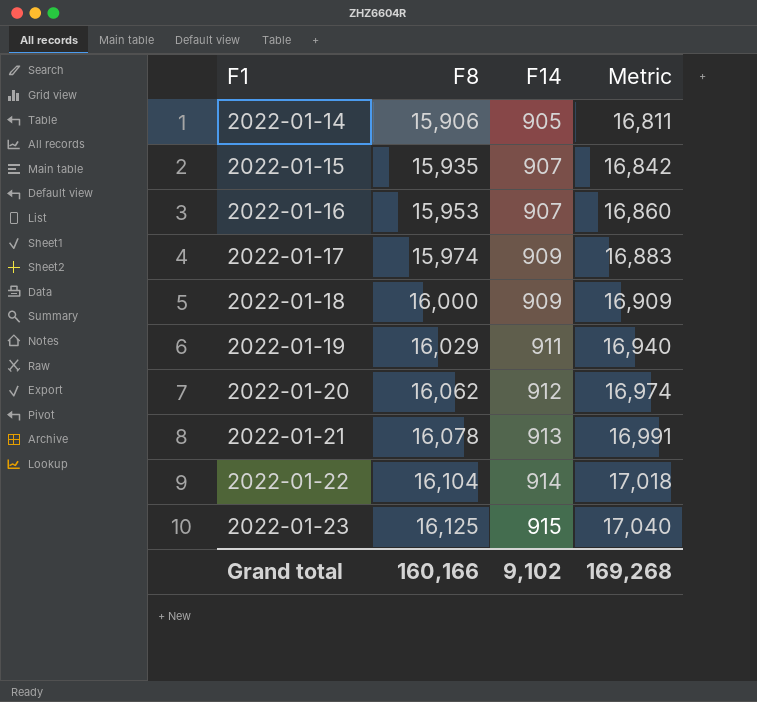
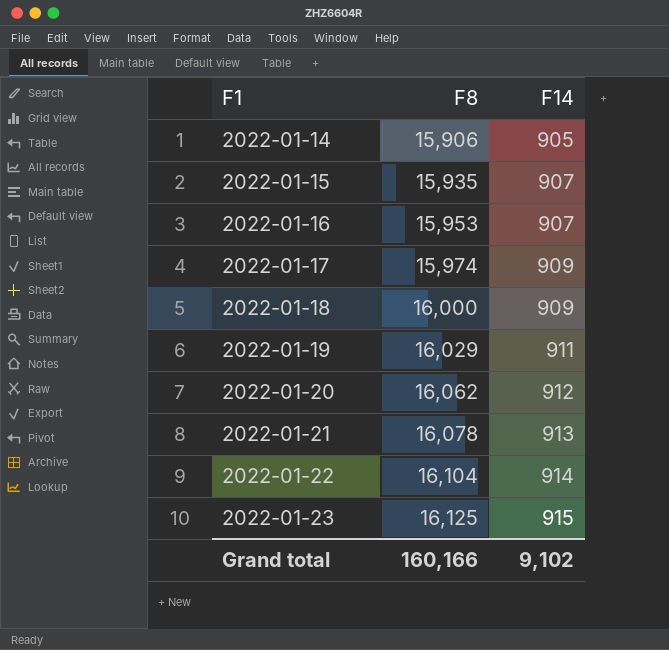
column Metric | formula: [F8] + [F14] -> none

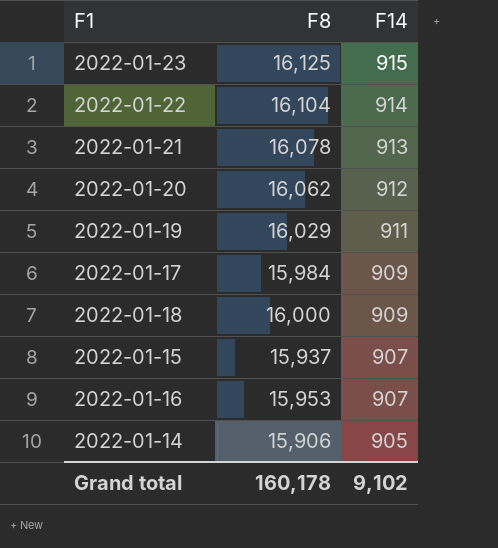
row order: F1 ascending -> F14 descending
2022-01-17 | F8: 15,974 -> 15,984
2022-01-15 | F8: 15,935 -> 15,937
Grand total | F8: 160,166 -> 160,178

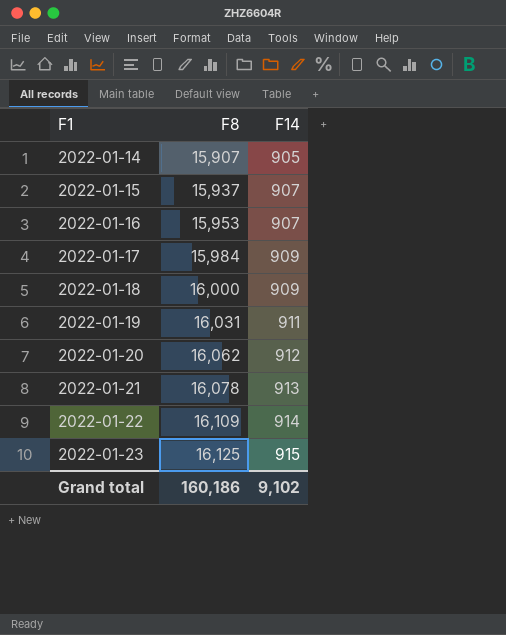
row order: F14 descending -> F1 ascending
2022-01-14 | F8: 15,906 -> 15,907
2022-01-19 | F8: 16,029 -> 16,031
2022-01-22 | F8: 16,104 -> 16,109
Grand total | F8: 160,178 -> 160,186

